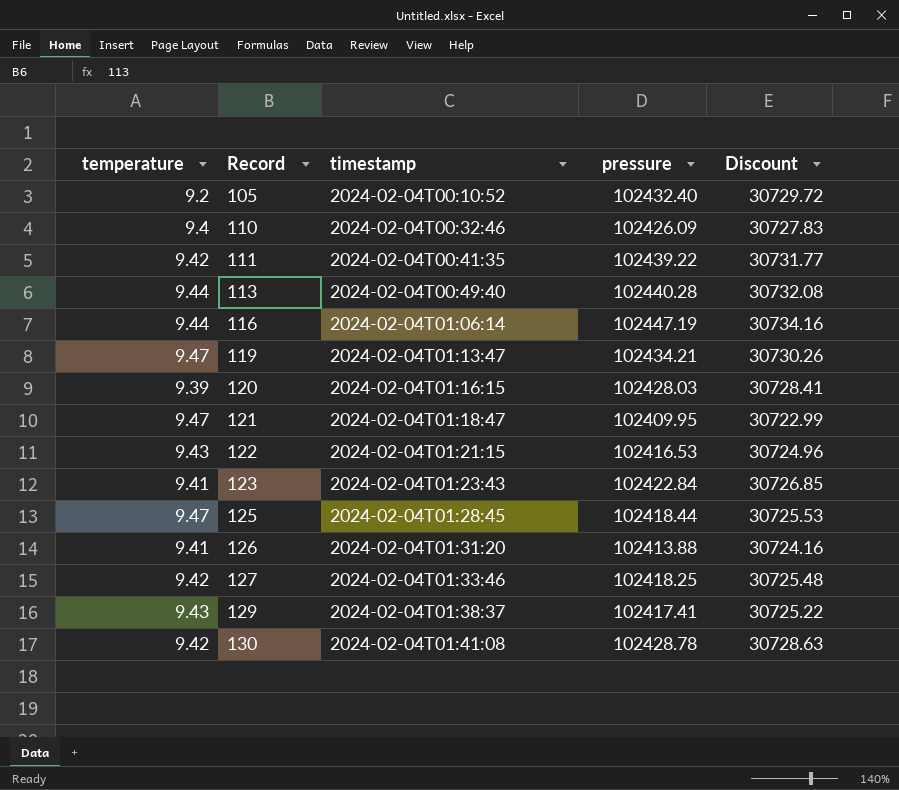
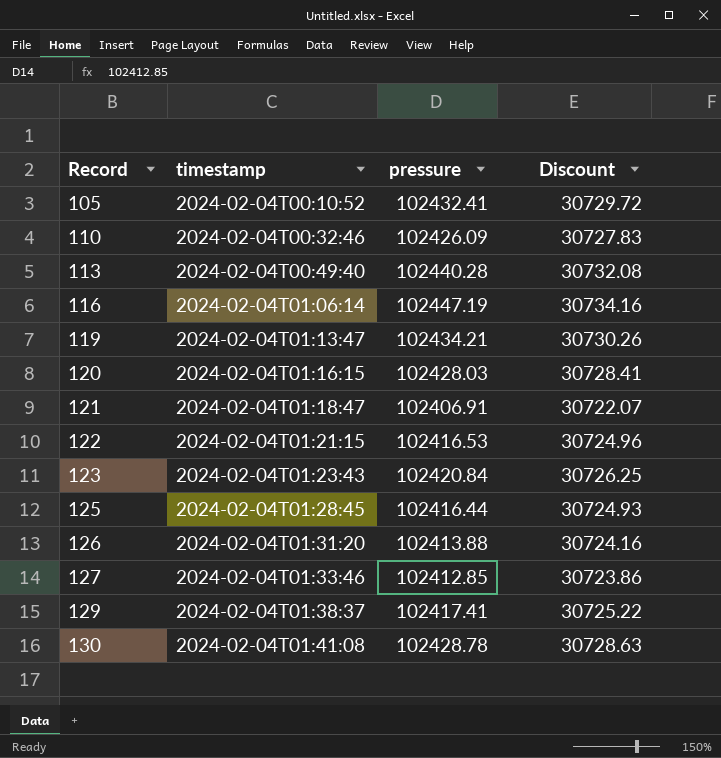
column temperature | position: 1 -> none
row 111: 9.42 | 2024-02-04T00:41:35 | 102439.22 | 30731.77 -> none
105 | pressure: 102432.40 -> 102432.41
121 | pressure: 102409.95 -> 102406.91
121 | Discount: 30722.99 -> 30722.07
123 | pressure: 102422.84 -> 102420.84
123 | Discount: 30726.85 -> 30726.25
125 | pressure: 102418.44 -> 102416.44
125 | Discount: 30725.53 -> 30724.93
127 | pressure: 102418.25 -> 102412.85
127 | Discount: 30725.48 -> 30723.86

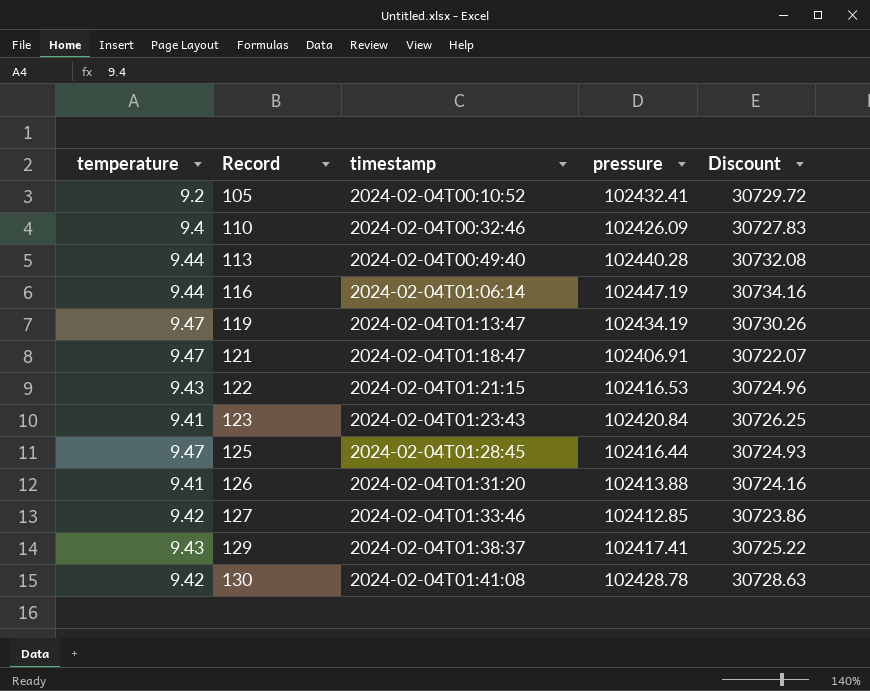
column temperature | position: none -> 1
row 120: 2024-02-04T01:16:15 | 102428.03 | 30728.41 -> none
119 | pressure: 102434.21 -> 102434.19

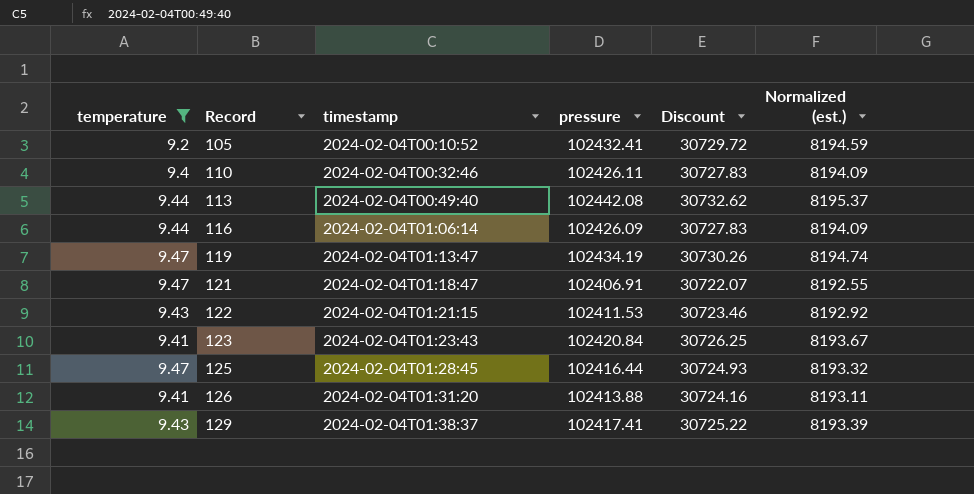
filter: none -> temperature != 9.42
column Normalized (est.) | formula: none -> [pressure] * 0.08
110 | pressure: 102426.09 -> 102426.11
113 | pressure: 102440.28 -> 102442.08
113 | Discount: 30732.08 -> 30732.62
116 | pressure: 102447.19 -> 102426.09
116 | Discount: 30734.16 -> 30727.83
122 | pressure: 102416.53 -> 102411.53
122 | Discount: 30724.96 -> 30723.46

